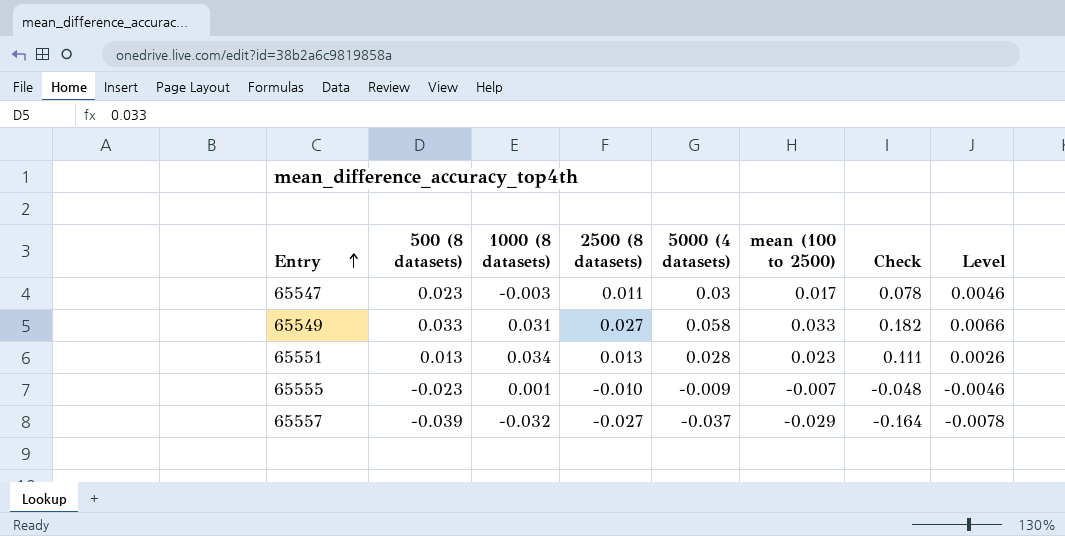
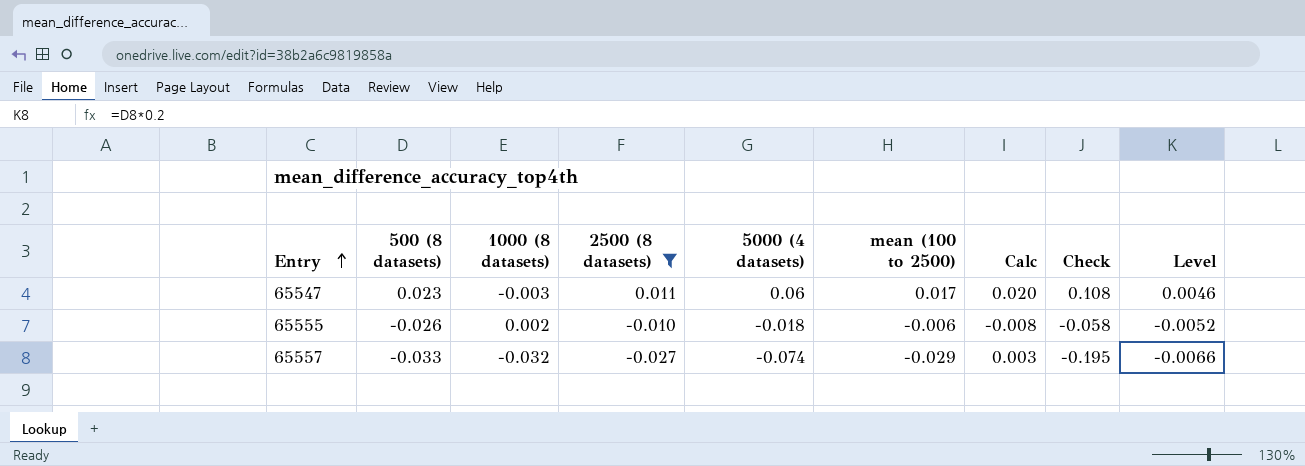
filter: none -> 2500 (8 datasets) <= 0.011
column Calc | formula: none -> [mean (100 to 2500)] - [1000 (8 datasets)]
65547 | 5000 (4 datasets): 0.03 -> 0.06
65547 | Check: 0.078 -> 0.108
65555 | 500 (8 datasets): -0.023 -> -0.026
65555 | 1000 (8 datasets): 0.001 -> 0.002
65555 | 5000 (4 datasets): -0.009 -> -0.018
65555 | mean (100 to 2500): -0.007 -> -0.006
65555 | Check: -0.048 -> -0.058
65555 | Level: -0.0046 -> -0.0052
65557 | 500 (8 datasets): -0.039 -> -0.033
65557 | 5000 (4 datasets): -0.037 -> -0.074
65557 | Check: -0.164 -> -0.195
65557 | Level: -0.0078 -> -0.0066

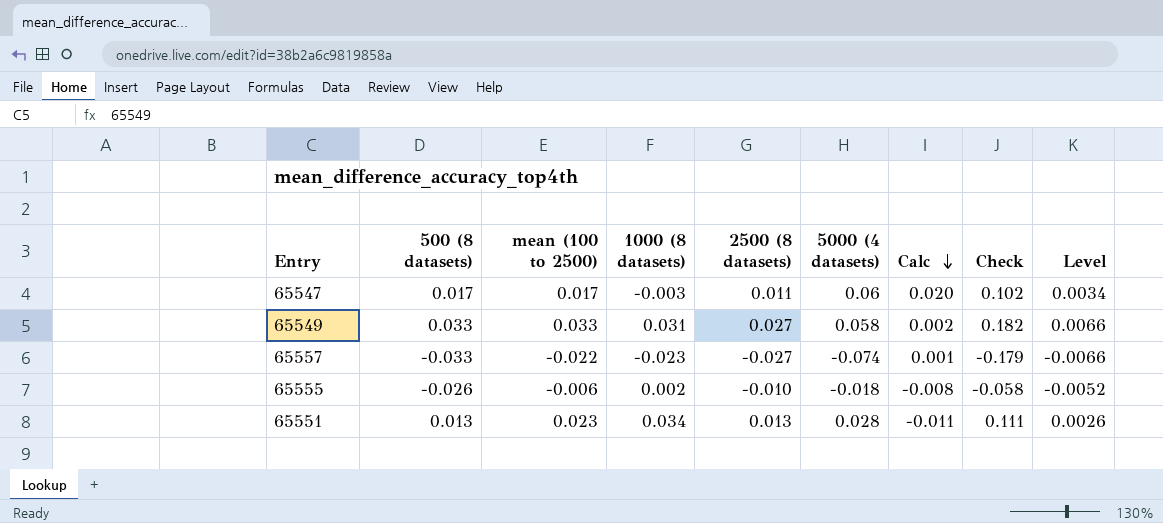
filter: 2500 (8 datasets) <= 0.011 -> none
row order: Entry ascending -> Calc descending
column mean (100 to 2500) | position: 6 -> 3
65547 | 500 (8 datasets): 0.023 -> 0.017
65547 | Check: 0.108 -> 0.102
65547 | Level: 0.0046 -> 0.0034
65557 | mean (100 to 2500): -0.029 -> -0.022
65557 | 1000 (8 datasets): -0.032 -> -0.023
65557 | Calc: 0.003 -> 0.001
65557 | Check: -0.195 -> -0.179

